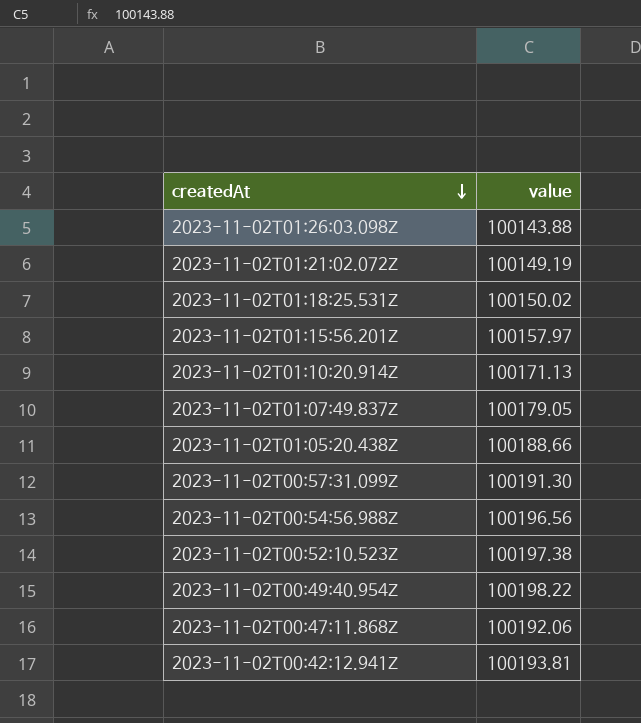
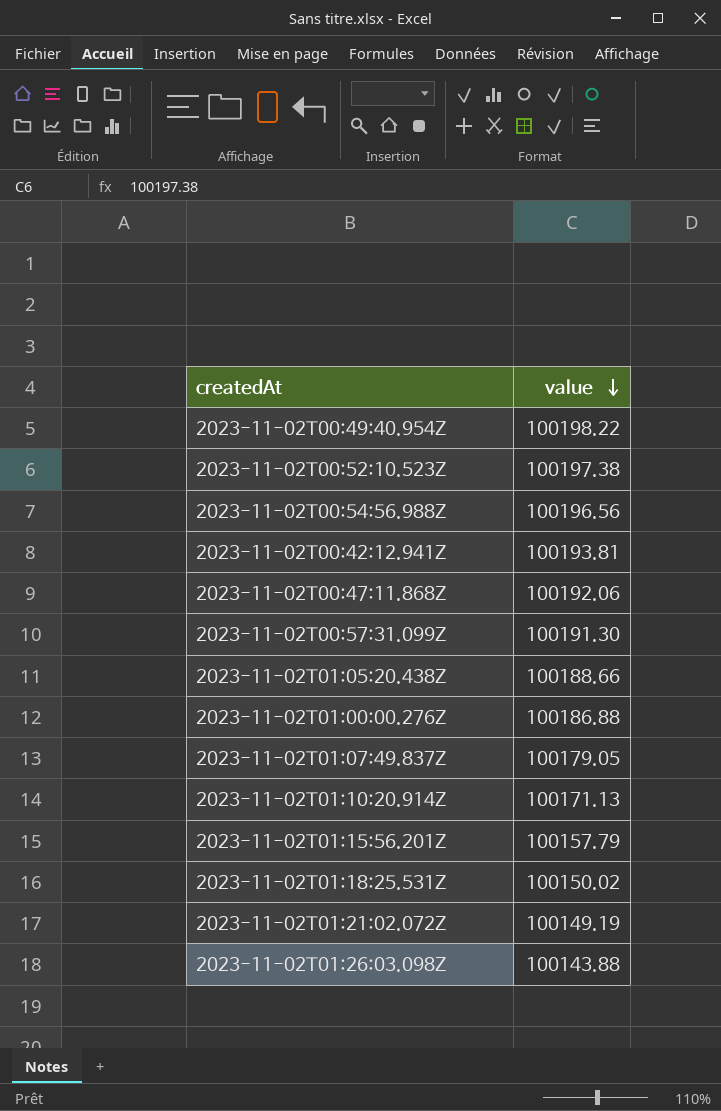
row order: createdAt descending -> value descending
row 2023-11-02T01:00:00.276Z: none -> 100186.88
2023-11-02T01:15:56.201Z | value: 100157.97 -> 100157.79

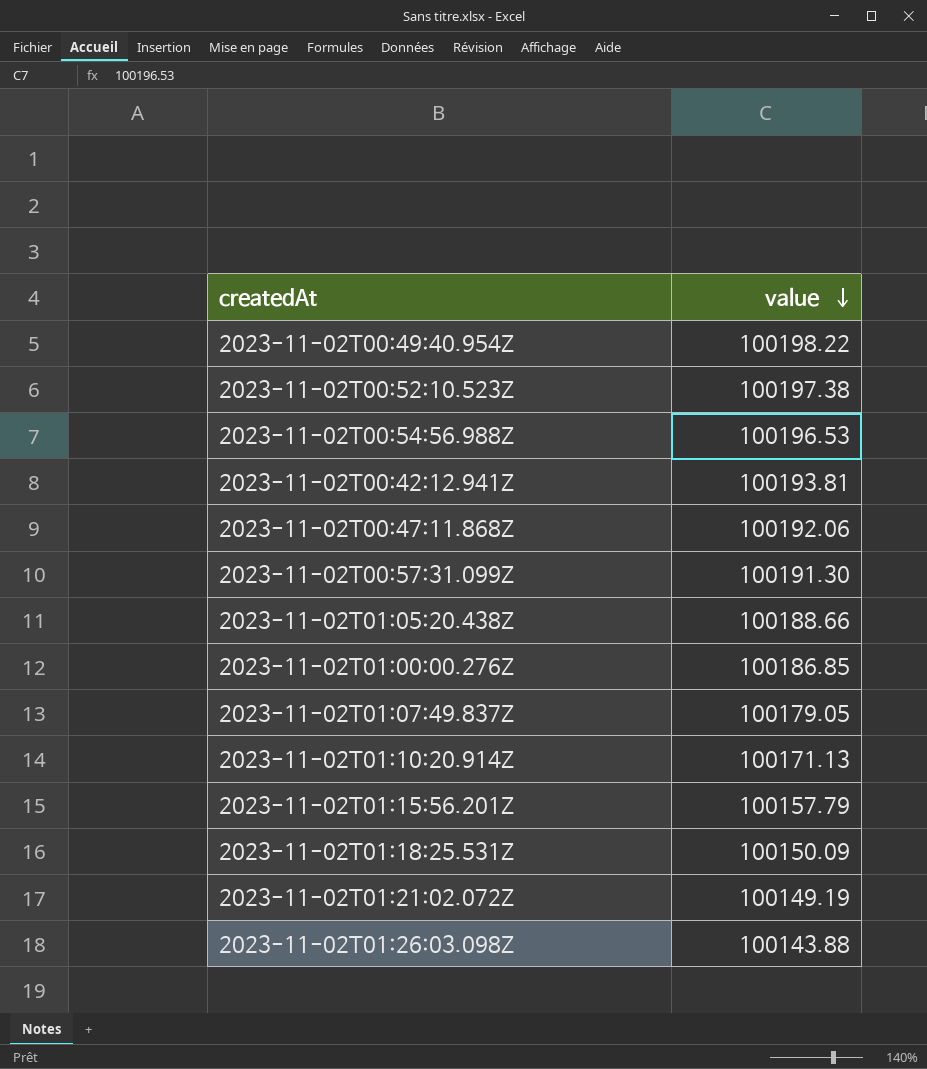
2023-11-02T00:54:56.988Z | value: 100196.56 -> 100196.53
2023-11-02T01:00:00.276Z | value: 100186.88 -> 100186.85
2023-11-02T01:18:25.531Z | value: 100150.02 -> 100150.09

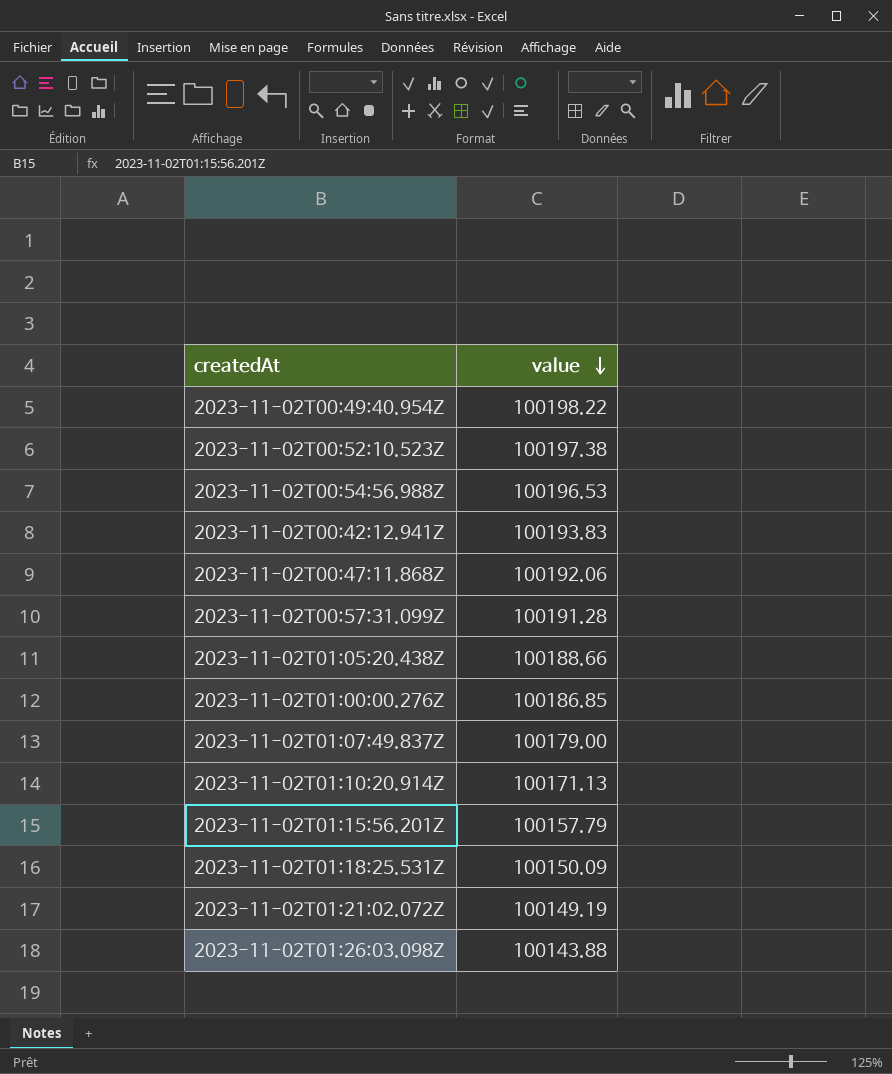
2023-11-02T00:42:12.941Z | value: 100193.81 -> 100193.83
2023-11-02T00:57:31.099Z | value: 100191.30 -> 100191.28
2023-11-02T01:07:49.837Z | value: 100179.05 -> 100179.00

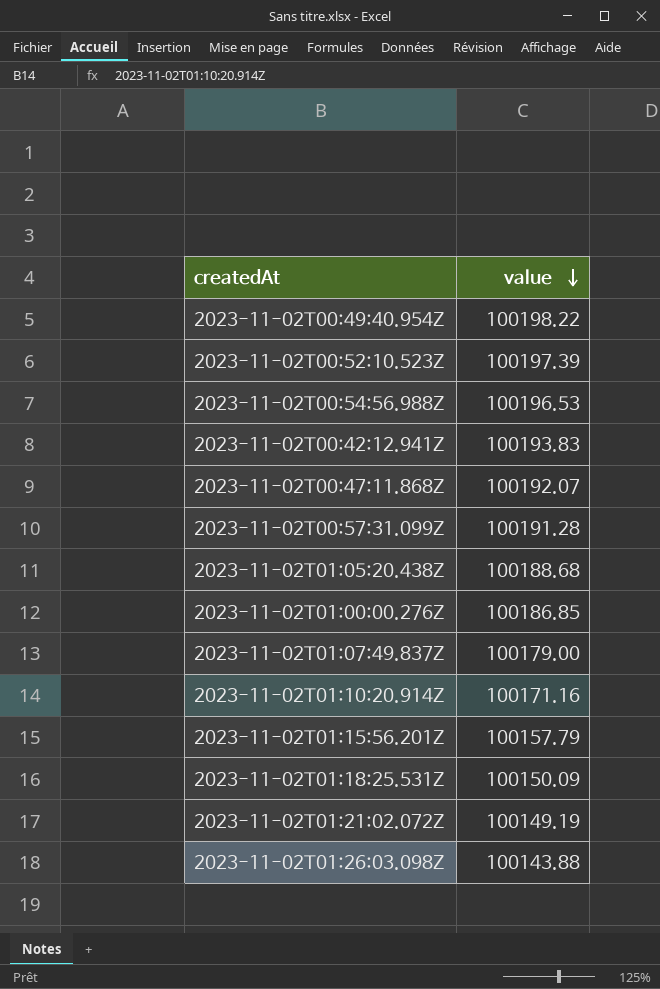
2023-11-02T00:52:10.523Z | value: 100197.38 -> 100197.39
2023-11-02T00:47:11.868Z | value: 100192.06 -> 100192.07
2023-11-02T01:05:20.438Z | value: 100188.66 -> 100188.68
2023-11-02T01:10:20.914Z | value: 100171.13 -> 100171.16

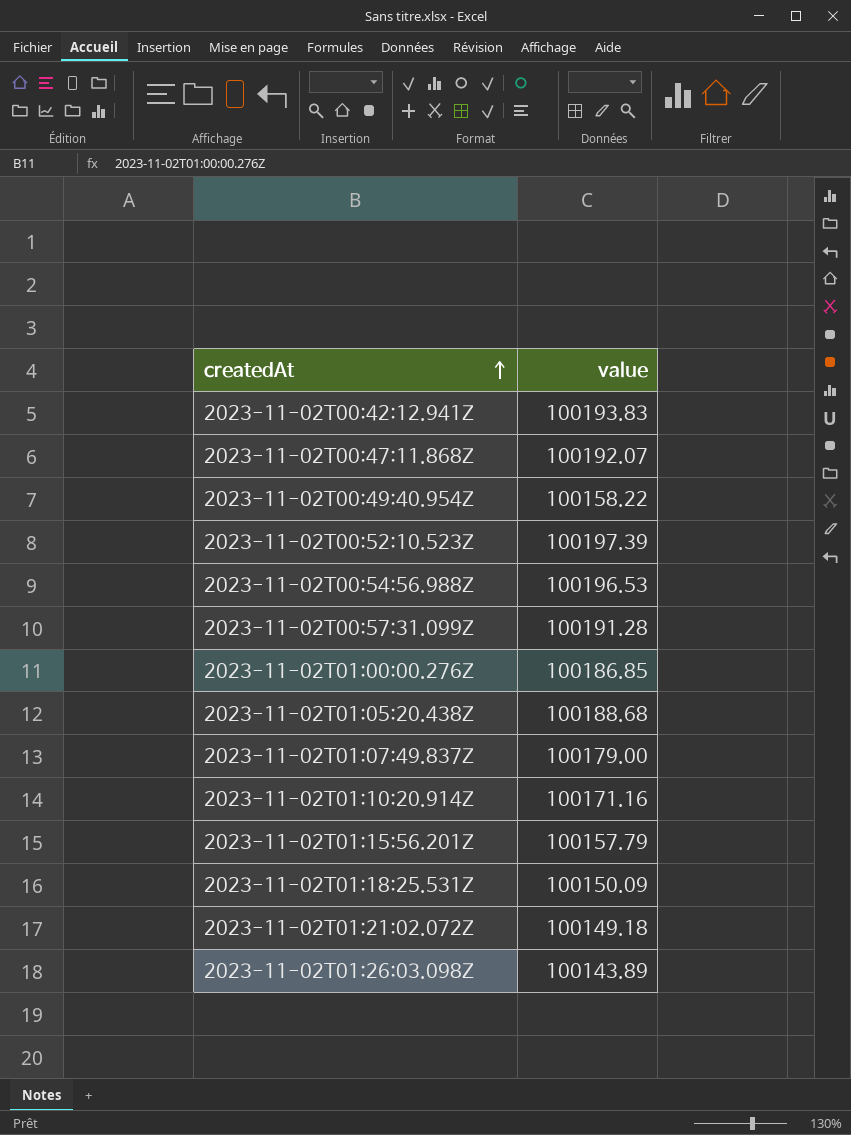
row order: value descending -> createdAt ascending
2023-11-02T00:49:40.954Z | value: 100198.22 -> 100158.22
2023-11-02T01:21:02.072Z | value: 100149.19 -> 100149.18
2023-11-02T01:26:03.098Z | value: 100143.88 -> 100143.89

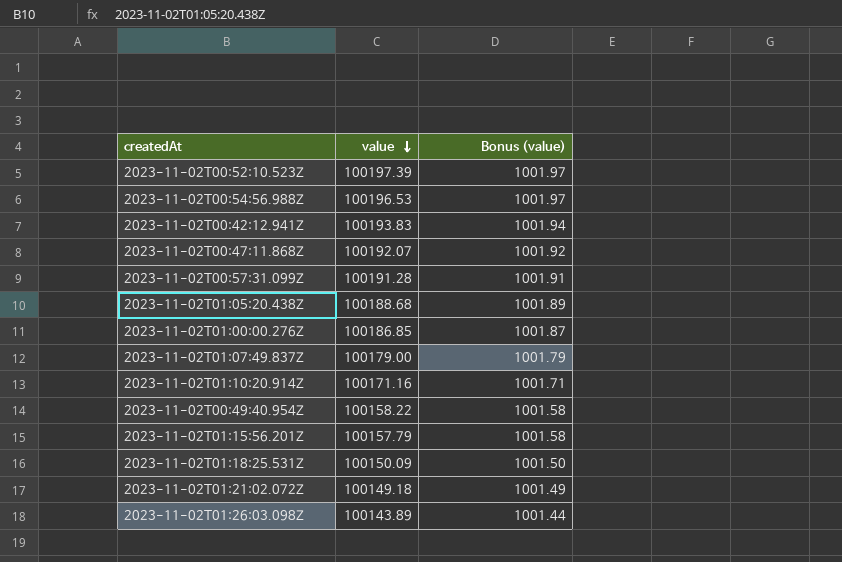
row order: createdAt ascending -> value descending
column Bonus (value) | formula: none -> [value] * 0.01

